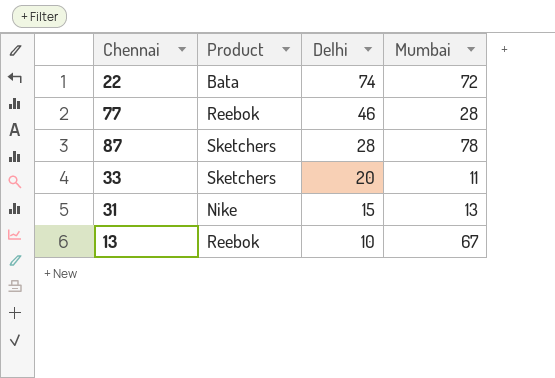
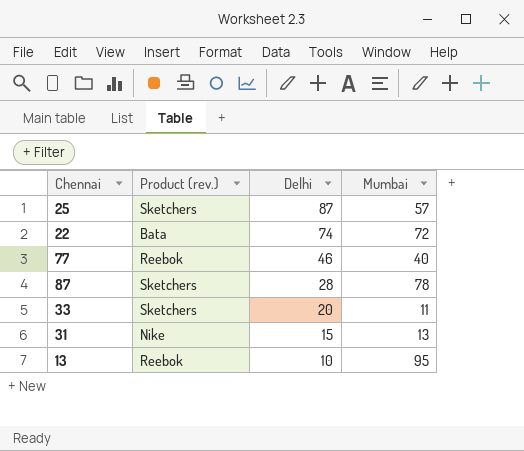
column name: Product -> Product (rev.)
row 25: none -> Sketchers | 87 | 57
77 | Mumbai: 28 -> 40
13 | Mumbai: 67 -> 95

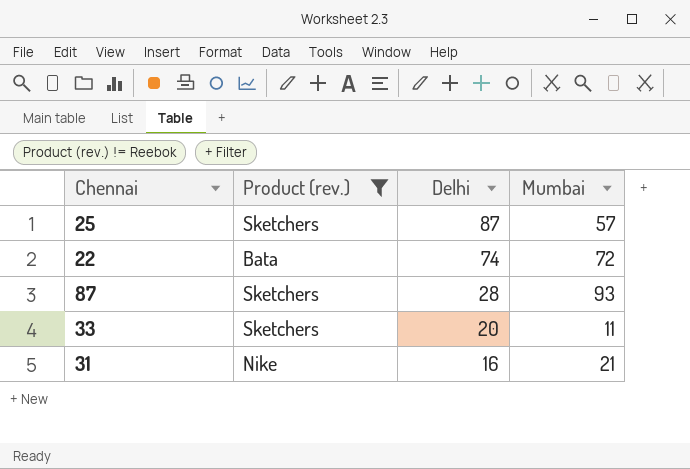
filter: none -> Product (rev.) != Reebok
87 | Mumbai: 78 -> 93
31 | Delhi: 15 -> 16
31 | Mumbai: 13 -> 21

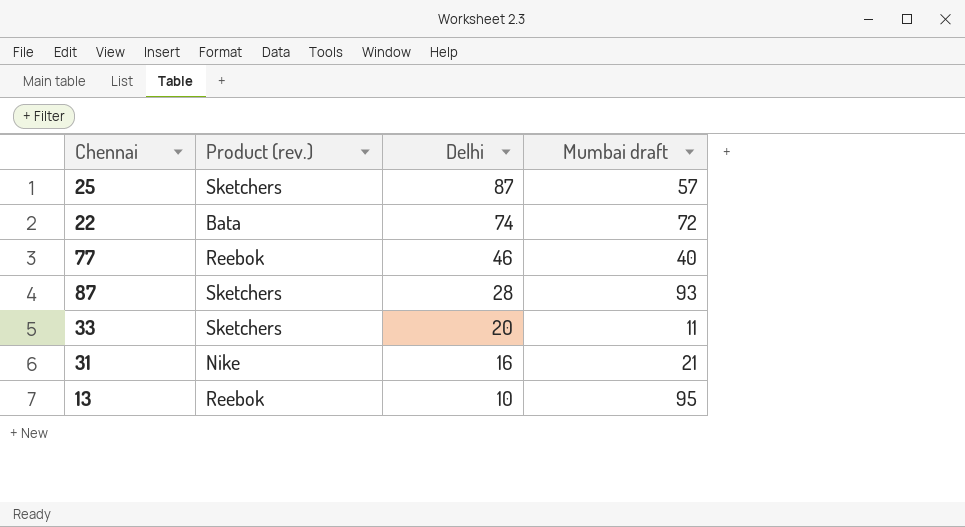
filter: Product (rev.) != Reebok -> none
column name: Mumbai -> Mumbai draft

